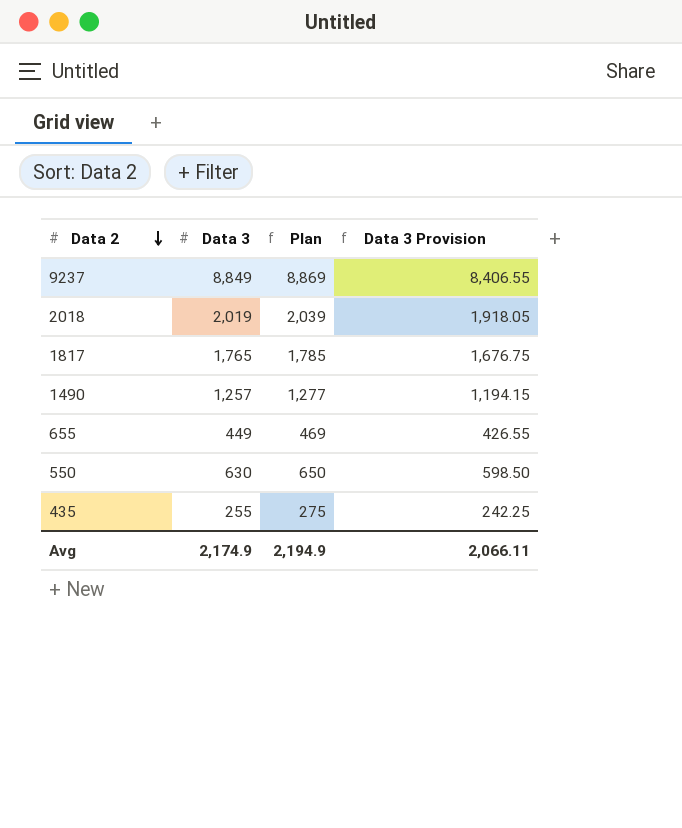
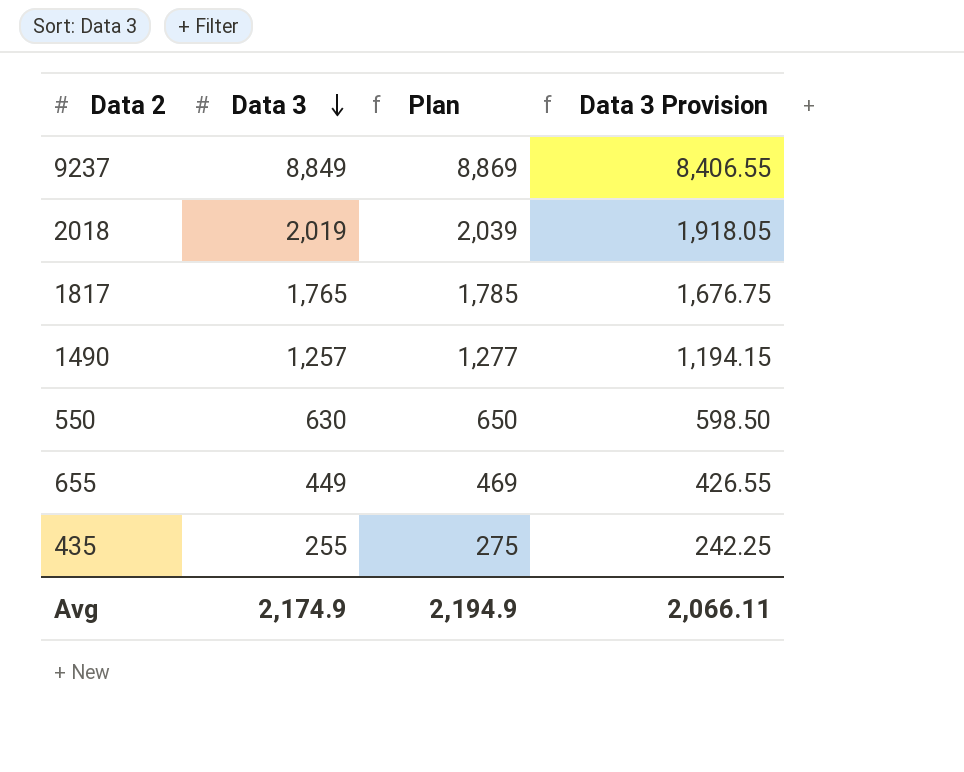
row order: Data 2 descending -> Data 3 descending

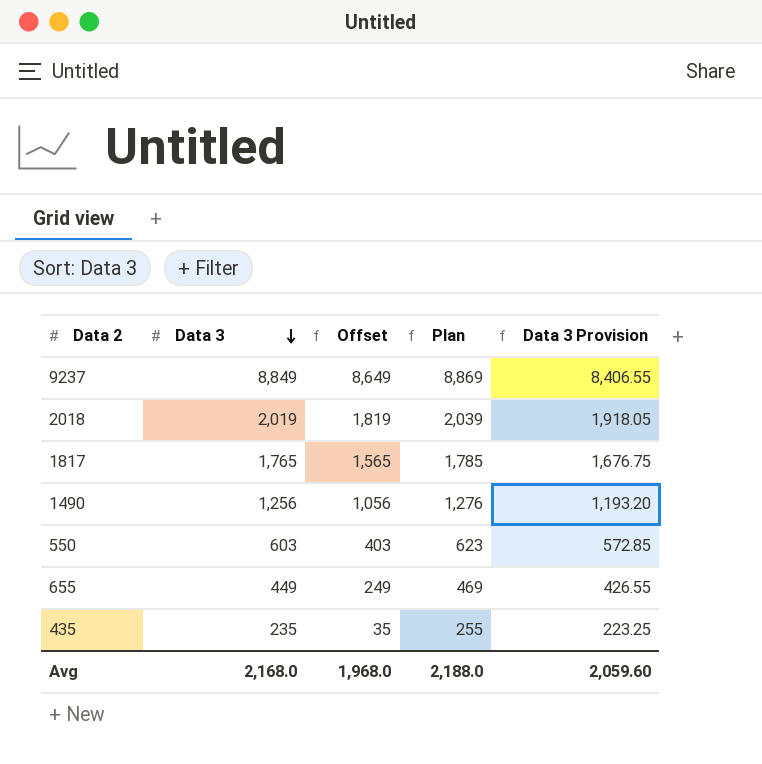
column Offset | formula: none -> [Data 3] - 200
1490 | Data 3: 1,257 -> 1,256
1490 | Plan: 1,277 -> 1,276
1490 | Data 3 Provision: 1,194.15 -> 1,193.20
550 | Data 3: 630 -> 603
550 | Plan: 650 -> 623
550 | Data 3 Provision: 598.50 -> 572.85
435 | Data 3: 255 -> 235
435 | Plan: 275 -> 255
435 | Data 3 Provision: 242.25 -> 223.25
Avg | Data 3: 2,174.9 -> 2,168.0
Avg | Plan: 2,194.9 -> 2,188.0
Avg | Data 3 Provision: 2,066.11 -> 2,059.60

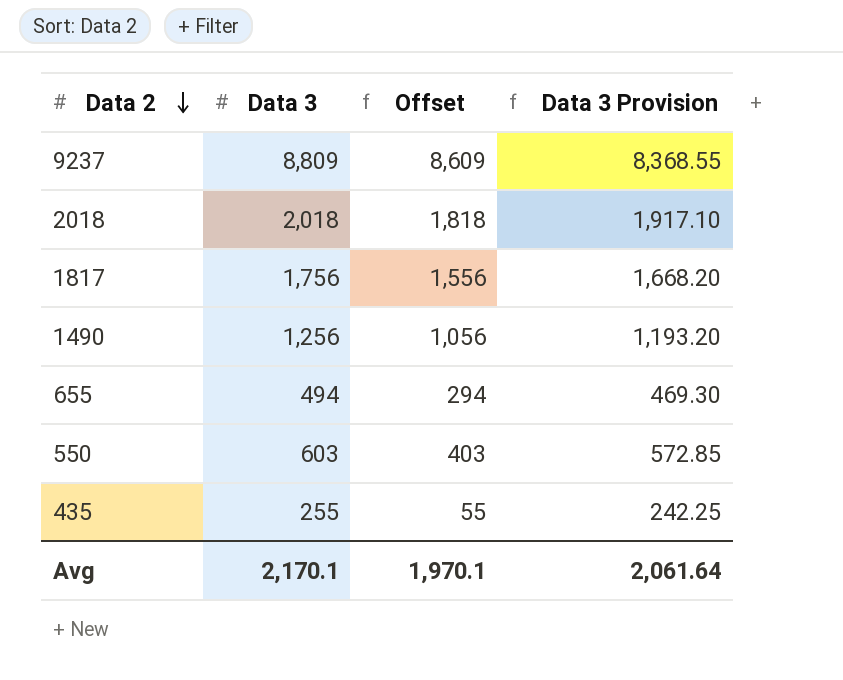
row order: Data 3 descending -> Data 2 descending
column Plan | formula: [Data 3] + 20 -> none
9237 | Data 3: 8,849 -> 8,809
9237 | Offset: 8,649 -> 8,609
9237 | Data 3 Provision: 8,406.55 -> 8,368.55
2018 | Data 3: 2,019 -> 2,018
2018 | Offset: 1,819 -> 1,818
2018 | Data 3 Provision: 1,918.05 -> 1,917.10
1817 | Data 3: 1,765 -> 1,756
1817 | Offset: 1,565 -> 1,556
1817 | Data 3 Provision: 1,676.75 -> 1,668.20
655 | Data 3: 449 -> 494
655 | Offset: 249 -> 294
655 | Data 3 Provision: 426.55 -> 469.30
435 | Data 3: 235 -> 255
435 | Offset: 35 -> 55
435 | Data 3 Provision: 223.25 -> 242.25
Avg | Data 3: 2,168.0 -> 2,170.1
Avg | Offset: 1,968.0 -> 1,970.1
Avg | Data 3 Provision: 2,059.60 -> 2,061.64

